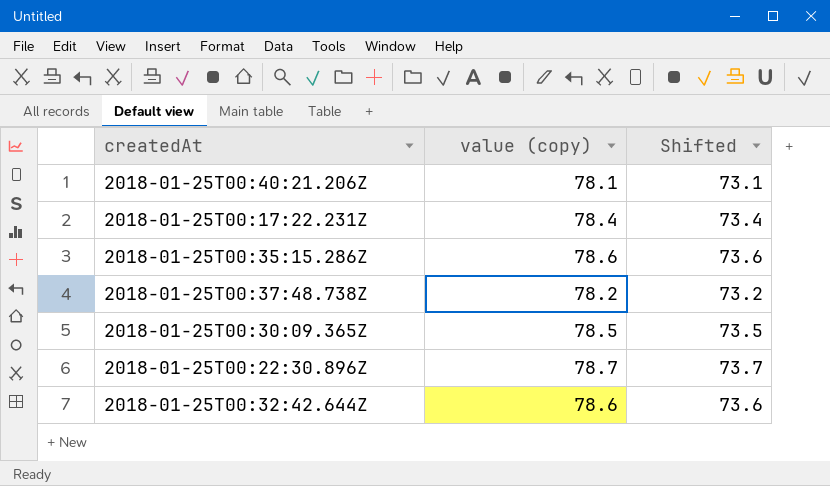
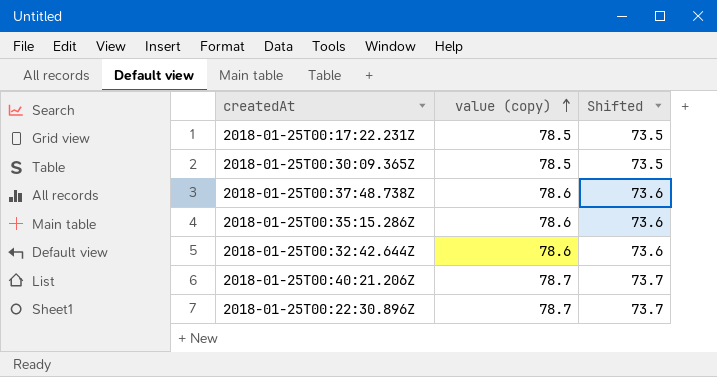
row order: none -> value (copy) ascending
2018-01-25T00:17:22.231Z | value (copy): 78.4 -> 78.5
2018-01-25T00:17:22.231Z | Shifted: 73.4 -> 73.5
2018-01-25T00:37:48.738Z | value (copy): 78.2 -> 78.6
2018-01-25T00:37:48.738Z | Shifted: 73.2 -> 73.6
2018-01-25T00:40:21.206Z | value (copy): 78.1 -> 78.7
2018-01-25T00:40:21.206Z | Shifted: 73.1 -> 73.7

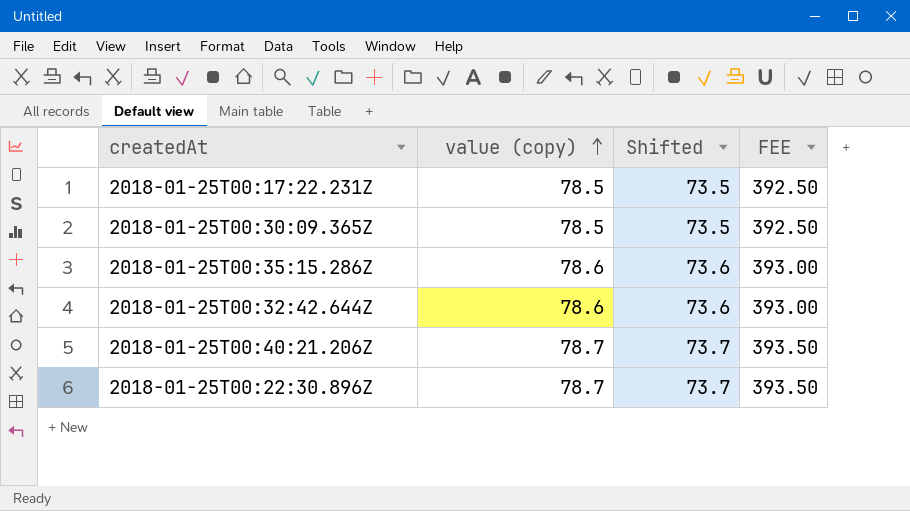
column FEE | formula: none -> [value (copy)] * 5
row 2018-01-25T00:37:48.738Z: 78.6 | 73.6 -> none

